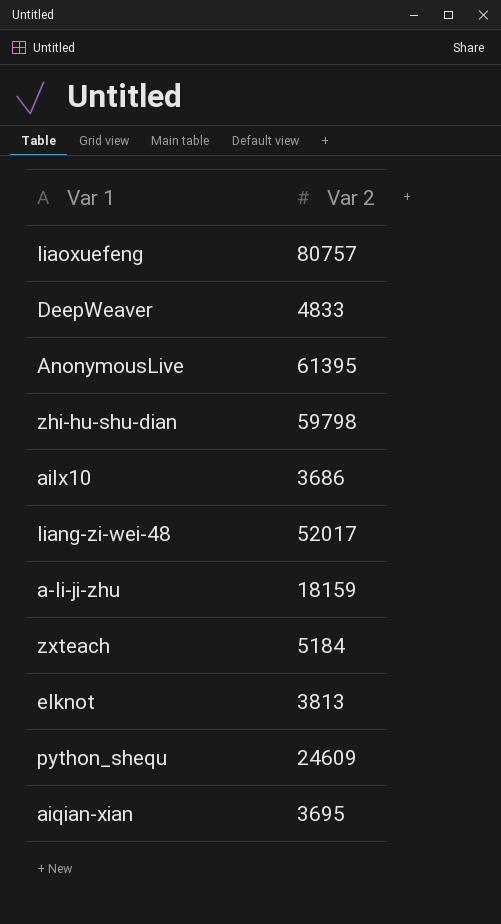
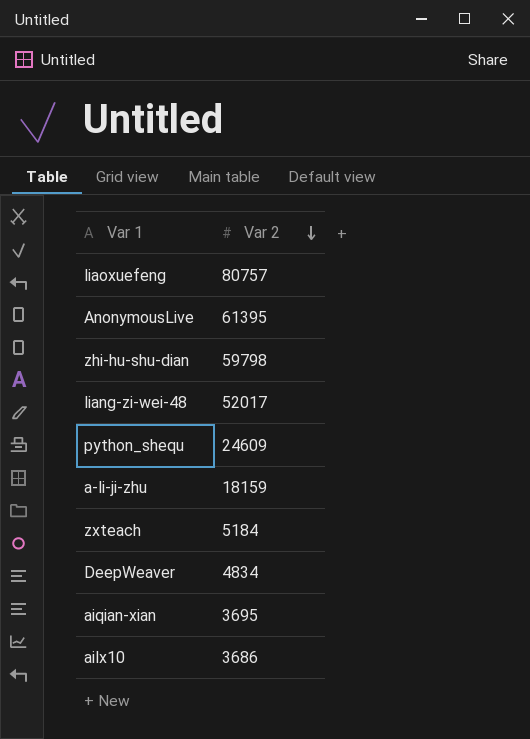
row order: none -> Var 2 descending
row elknot: 3813 -> none
DeepWeaver | Var 2: 4833 -> 4834

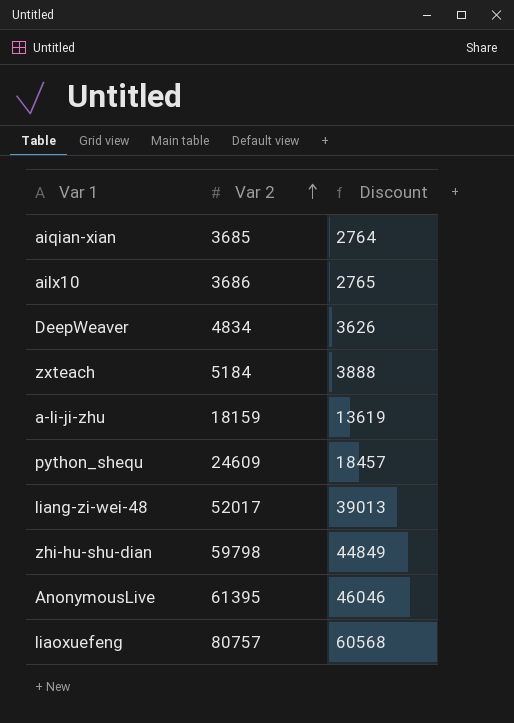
row order: Var 2 descending -> Var 2 ascending
column Discount | formula: none -> [Var 2] * 0.75
aiqian-xian | Var 2: 3695 -> 3685

